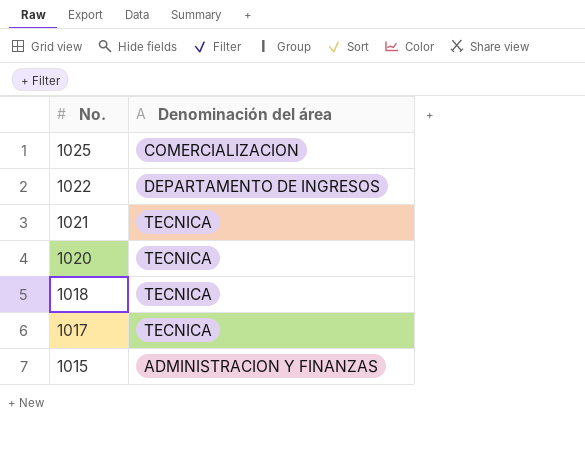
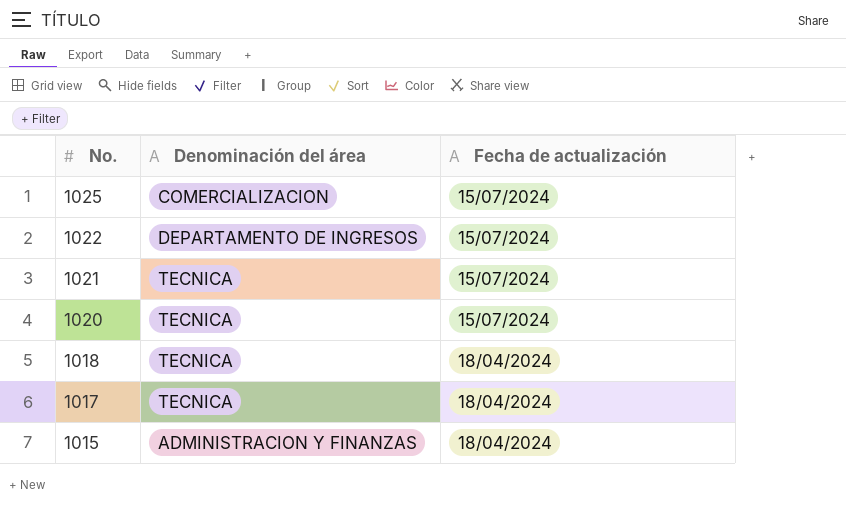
column Fecha de actualización | position: none -> 3

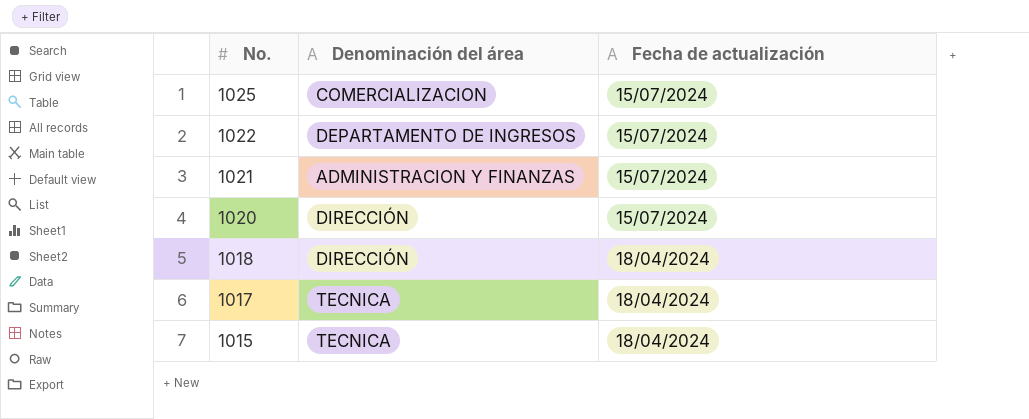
1021 | Denominación del área: TECNICA -> ADMINISTRACION Y FINANZAS
1020 | Denominación del área: TECNICA -> DIRECCIÓN
1018 | Denominación del área: TECNICA -> DIRECCIÓN
1015 | Denominación del área: ADMINISTRACION Y FINANZAS -> TECNICA

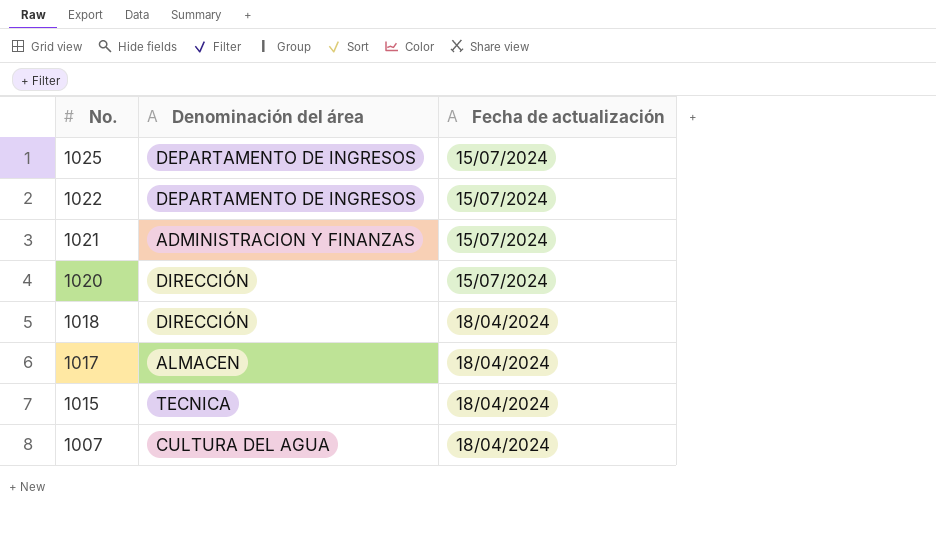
1025 | Denominación del área: COMERCIALIZACION -> DEPARTAMENTO DE INGRESOS
1017 | Denominación del área: TECNICA -> ALMACEN
row 1007: none -> CULTURA DEL AGUA | 18/04/2024

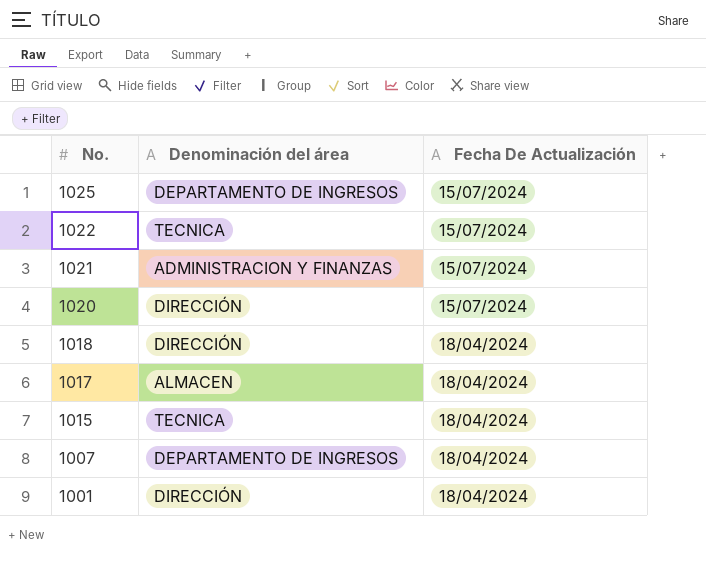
column name: Fecha de actualización -> Fecha De Actualización
1022 | Denominación del área: DEPARTAMENTO DE INGRESOS -> TECNICA
1007 | Denominación del área: CULTURA DEL AGUA -> DEPARTAMENTO DE INGRESOS
row 1001: none -> DIRECCIÓN | 18/04/2024

